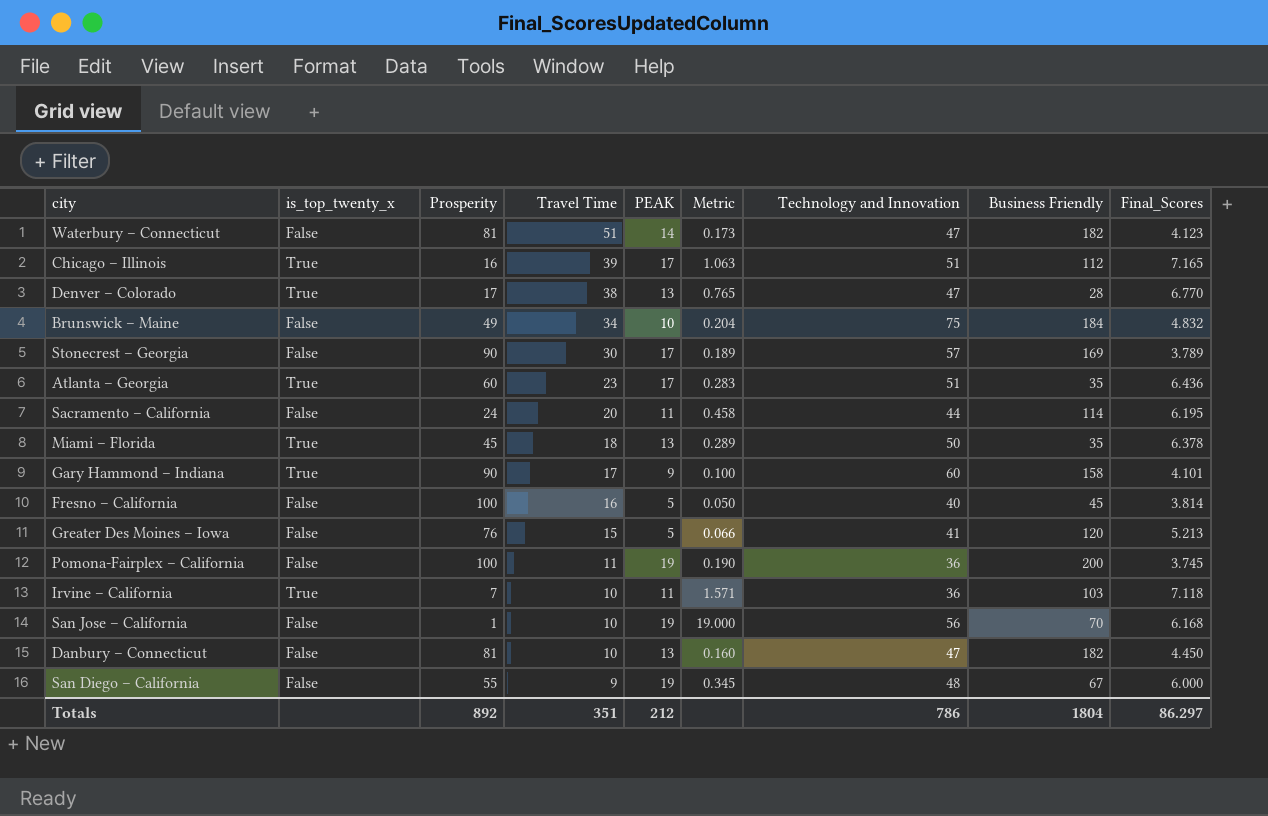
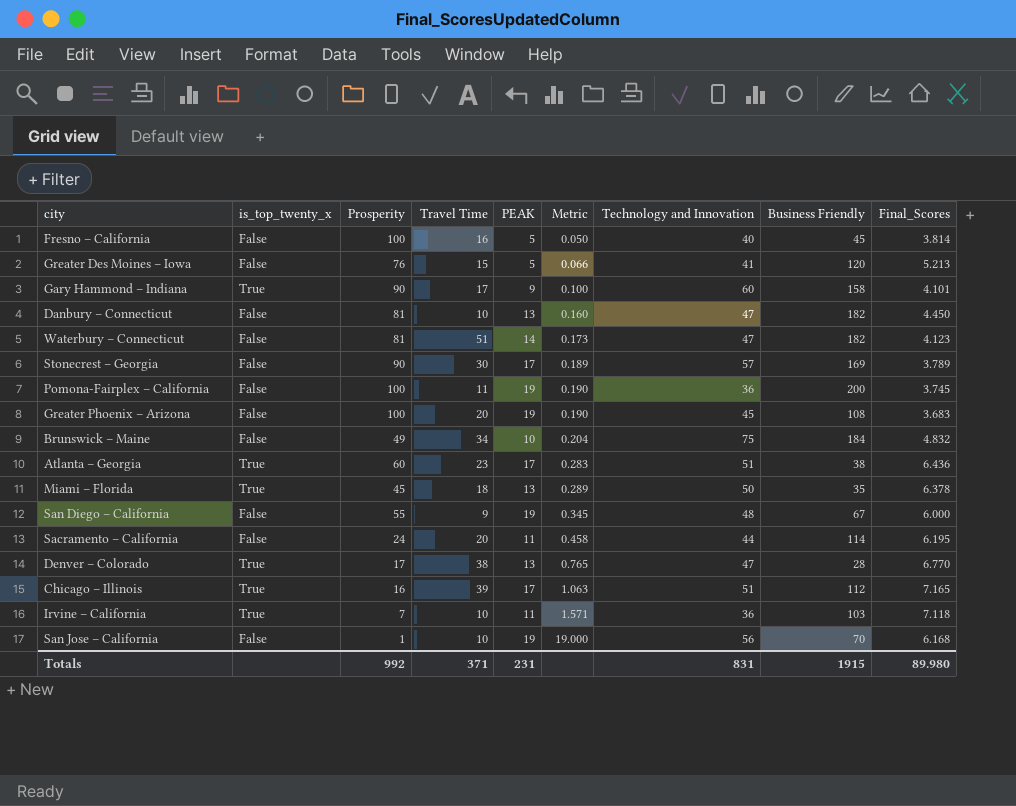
row order: Travel Time descending -> Metric ascending
row Greater Phoenix – Arizona: none -> False | 100 | 20 | 19 | 0.190 | 45 | 108 | 3.683
Atlanta – Georgia | Business Friendly: 35 -> 38
Totals | Prosperity: 892 -> 992
Totals | Travel Time: 351 -> 371
Totals | PEAK: 212 -> 231
Totals | Technology and Innovation: 786 -> 831
Totals | Business Friendly: 1804 -> 1915
Totals | Final_Scores: 86.297 -> 89.980

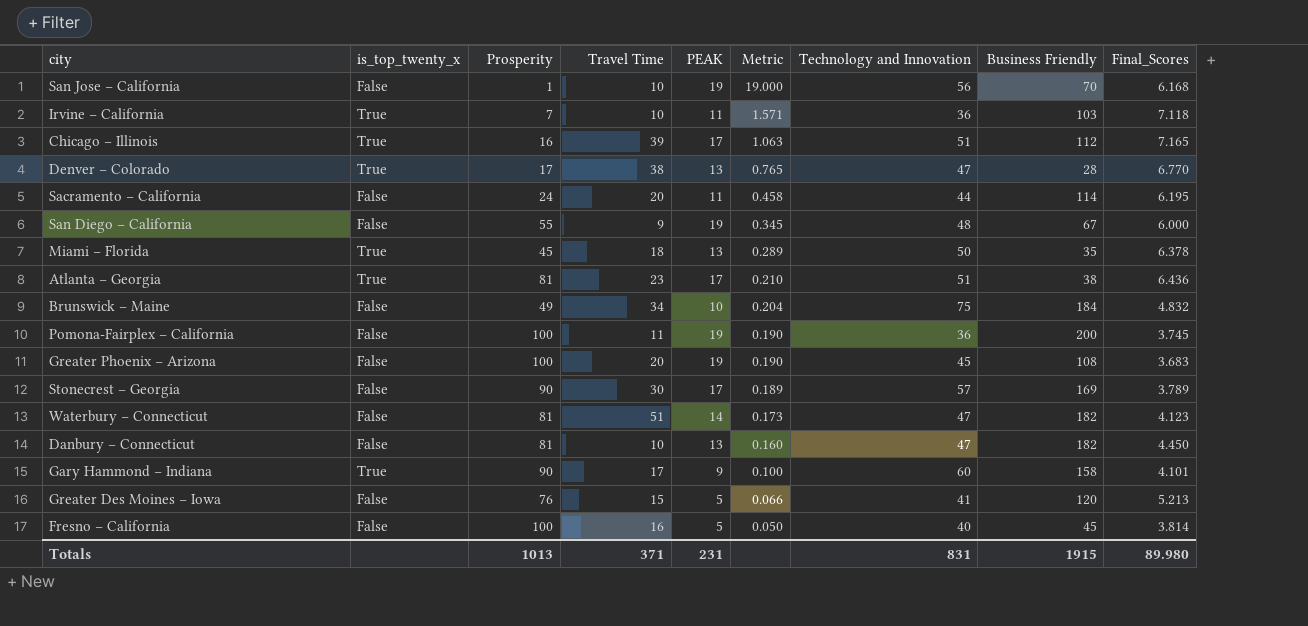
row order: Metric ascending -> Metric descending
Atlanta – Georgia | Prosperity: 60 -> 81
Atlanta – Georgia | Metric: 0.283 -> 0.210
Totals | Prosperity: 992 -> 1013

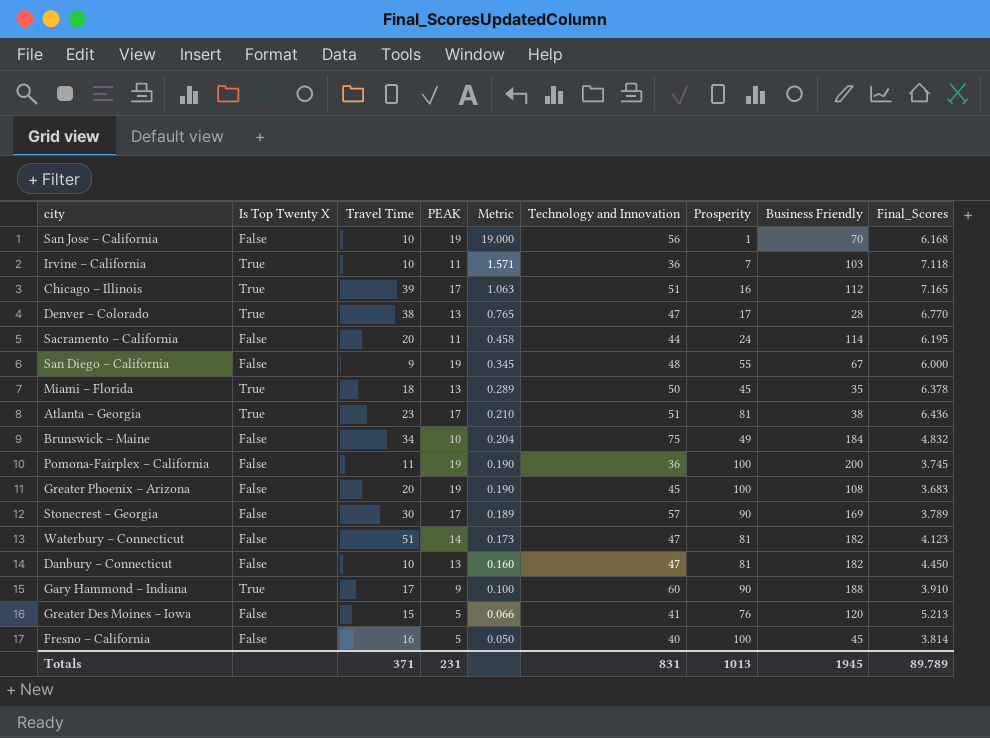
column name: is_top_twenty_x -> Is Top Twenty X
column Prosperity | position: 3 -> 7
Gary Hammond – Indiana | Business Friendly: 158 -> 188
Gary Hammond – Indiana | Final_Scores: 4.101 -> 3.910
Totals | Business Friendly: 1915 -> 1945
Totals | Final_Scores: 89.980 -> 89.789

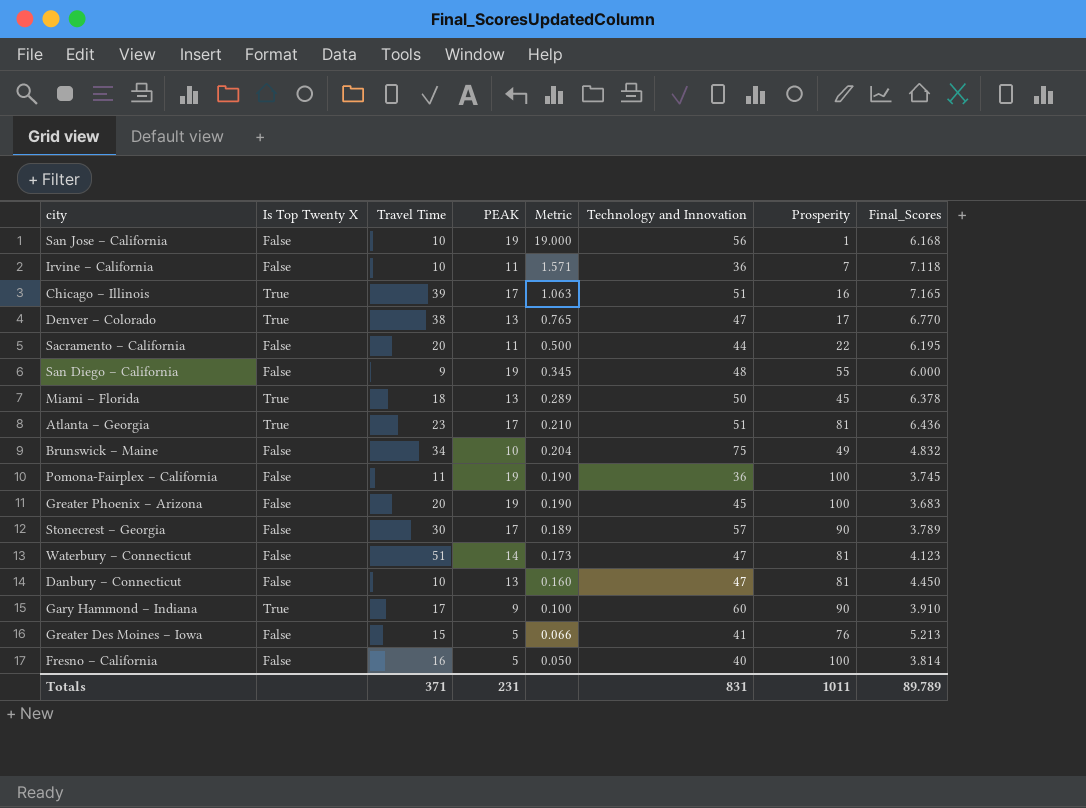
column Business Friendly | position: 8 -> none
Irvine – California | Is Top Twenty X: True -> False
Sacramento – California | Metric: 0.458 -> 0.500
Sacramento – California | Prosperity: 24 -> 22
Totals | Prosperity: 1013 -> 1011

